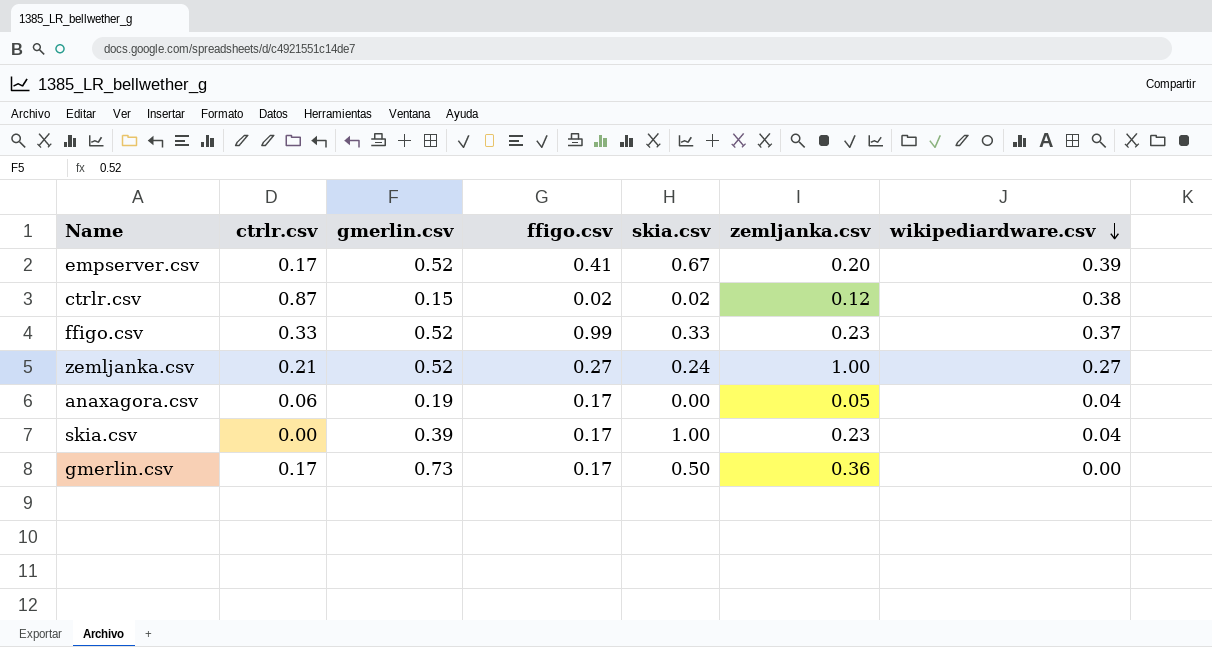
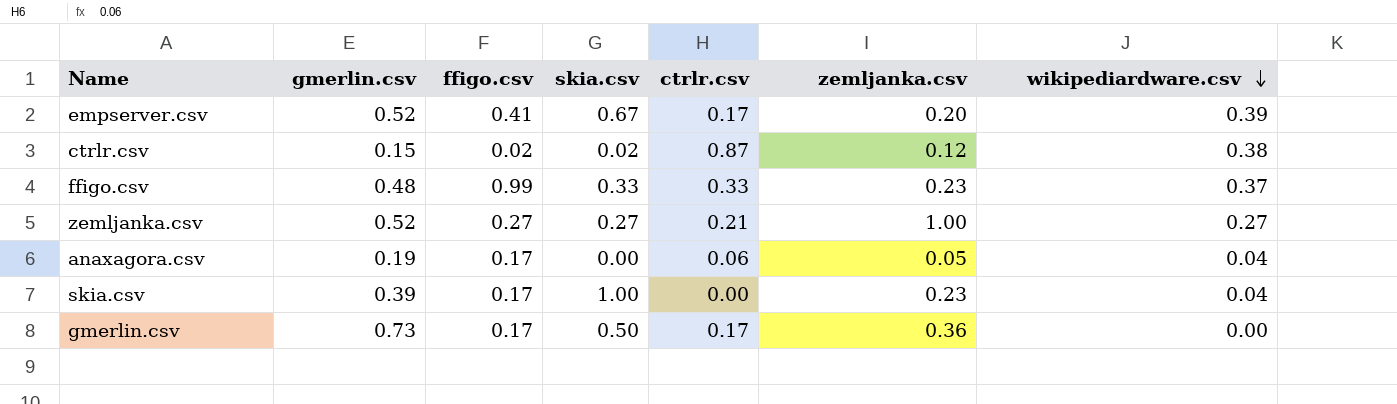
column ctrlr.csv | position: 2 -> 5
ffigo.csv | gmerlin.csv: 0.52 -> 0.48
zemljanka.csv | skia.csv: 0.24 -> 0.27

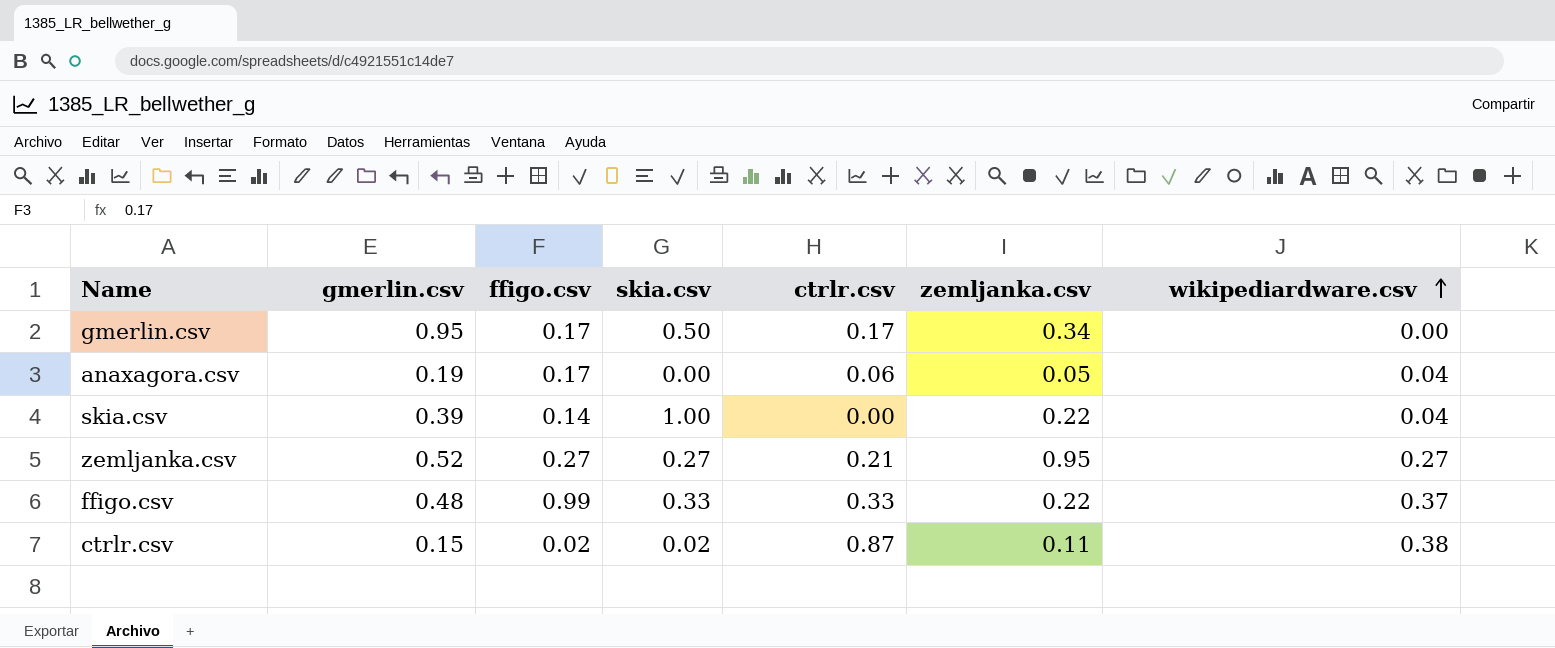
row order: wikipediardware.csv descending -> wikipediardware.csv ascending
row empserver.csv: 0.52 | 0.41 | 0.67 | 0.17 | 0.20 | 0.39 -> none
gmerlin.csv | gmerlin.csv: 0.73 -> 0.95
gmerlin.csv | zemljanka.csv: 0.36 -> 0.34
skia.csv | ffigo.csv: 0.17 -> 0.14
skia.csv | zemljanka.csv: 0.23 -> 0.22
zemljanka.csv | zemljanka.csv: 1.00 -> 0.95
ffigo.csv | zemljanka.csv: 0.23 -> 0.22
ctrlr.csv | zemljanka.csv: 0.12 -> 0.11

